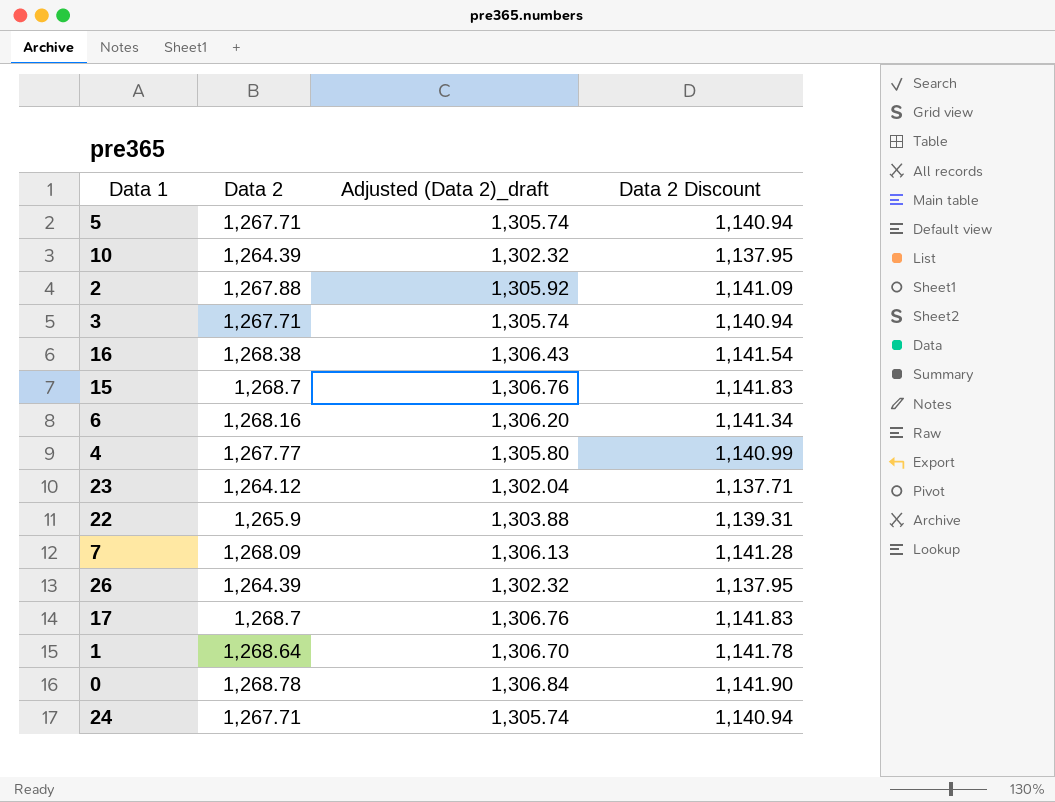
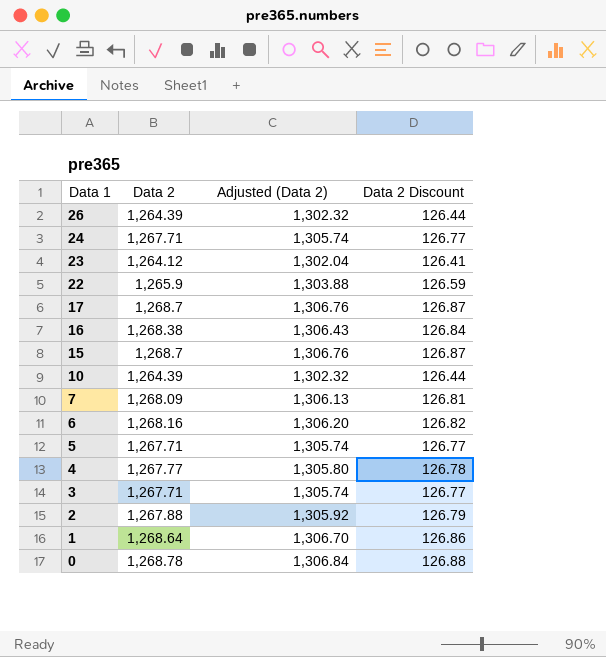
row order: none -> Data 1 descending
column name: Adjusted (Data 2)_draft -> Adjusted (Data 2)
column Data 2 Discount | formula: [Data 2] * 0.9 -> [Data 2] * 0.1

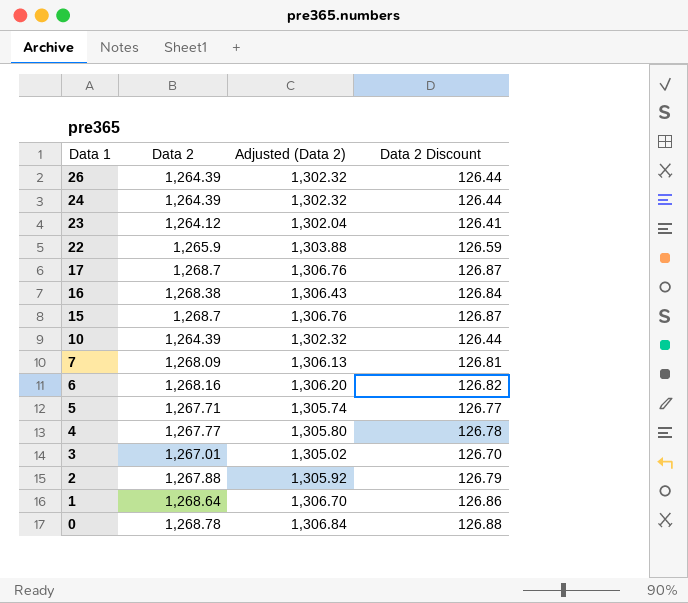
24 | Data 2: 1,267.71 -> 1,264.39
24 | Adjusted (Data 2): 1,305.74 -> 1,302.32
24 | Data 2 Discount: 126.77 -> 126.44
3 | Data 2: 1,267.71 -> 1,267.01
3 | Adjusted (Data 2): 1,305.74 -> 1,305.02
3 | Data 2 Discount: 126.77 -> 126.70

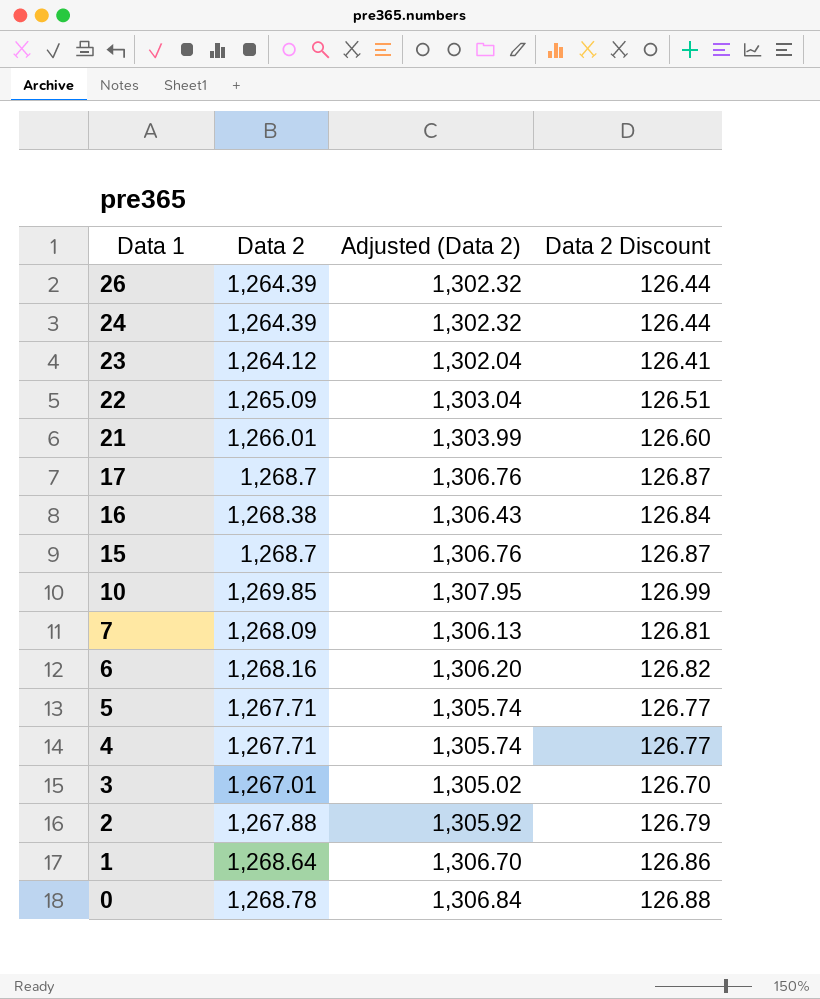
22 | Data 2: 1,265.9 -> 1,265.09
22 | Adjusted (Data 2): 1,303.88 -> 1,303.04
22 | Data 2 Discount: 126.59 -> 126.51
row 21: none -> 1,266.01 | 1,303.99 | 126.60
10 | Data 2: 1,264.39 -> 1,269.85
10 | Adjusted (Data 2): 1,302.32 -> 1,307.95
10 | Data 2 Discount: 126.44 -> 126.99
4 | Data 2: 1,267.77 -> 1,267.71
4 | Adjusted (Data 2): 1,305.80 -> 1,305.74
4 | Data 2 Discount: 126.78 -> 126.77

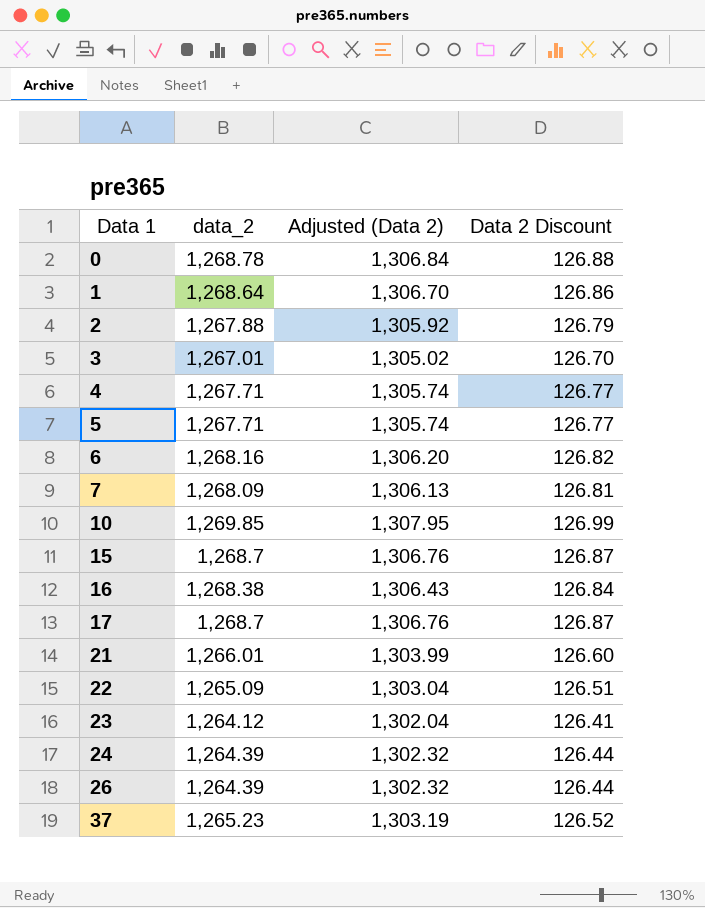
row order: Data 1 descending -> Data 1 ascending
column name: Data 2 -> data_2
row 37: none -> 1,265.23 | 1,303.19 | 126.52

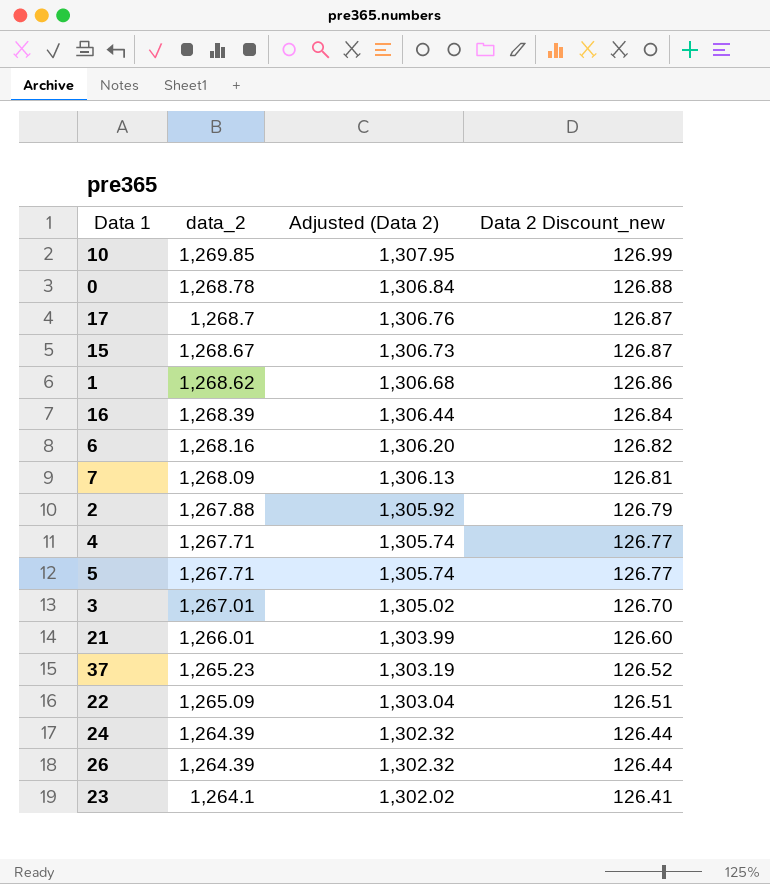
row order: Data 1 ascending -> data_2 descending
column name: Data 2 Discount -> Data 2 Discount_new
15 | data_2: 1,268.7 -> 1,268.67
15 | Adjusted (Data 2): 1,306.76 -> 1,306.73
1 | data_2: 1,268.64 -> 1,268.62
1 | Adjusted (Data 2): 1,306.70 -> 1,306.68
16 | data_2: 1,268.38 -> 1,268.39
16 | Adjusted (Data 2): 1,306.43 -> 1,306.44
23 | data_2: 1,264.12 -> 1,264.1
23 | Adjusted (Data 2): 1,302.04 -> 1,302.02

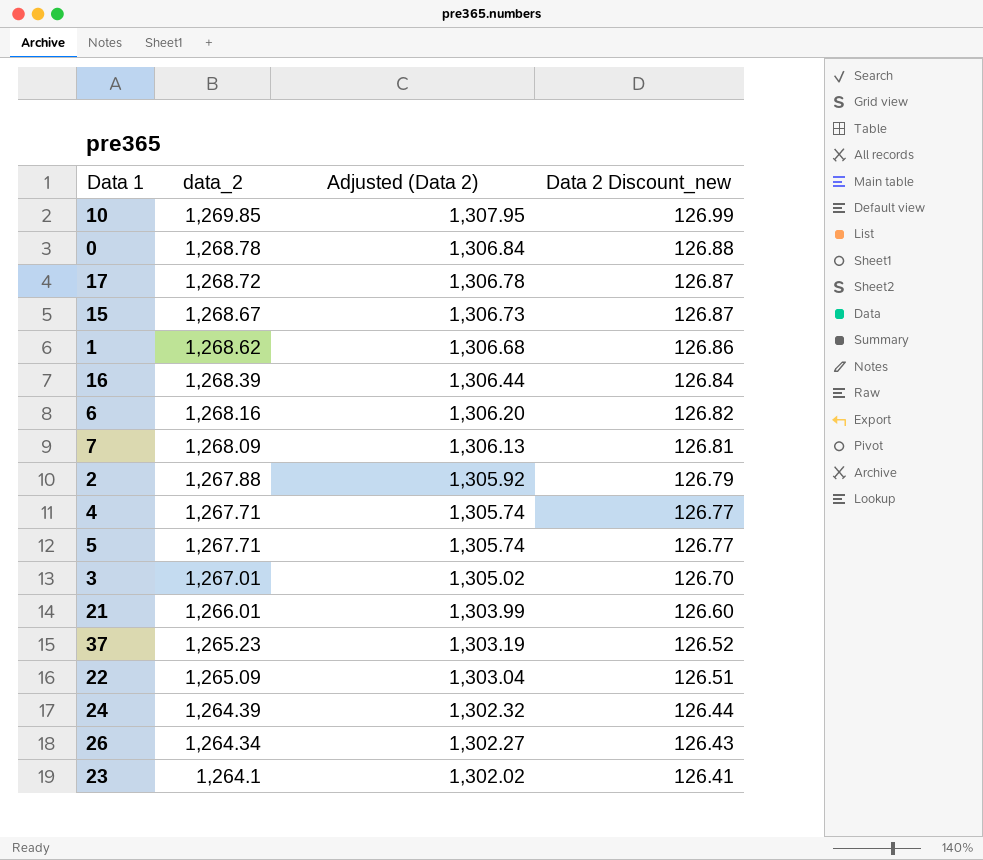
17 | data_2: 1,268.7 -> 1,268.72
17 | Adjusted (Data 2): 1,306.76 -> 1,306.78
26 | data_2: 1,264.39 -> 1,264.34
26 | Adjusted (Data 2): 1,302.32 -> 1,302.27
26 | Data 2 Discount_new: 126.44 -> 126.43

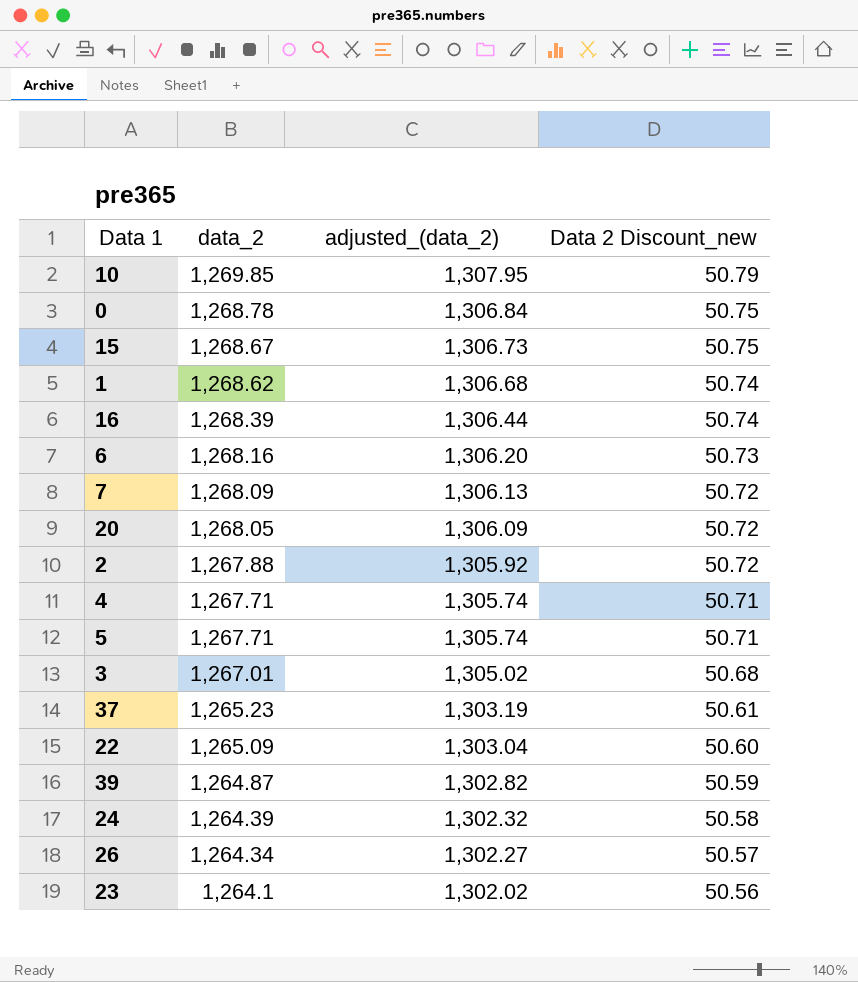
column name: Adjusted (Data 2) -> adjusted_(data_2)
column Data 2 Discount_new | formula: [data_2] * 0.1 -> [data_2] * 0.04
row 17: 1,268.72 | 1,306.78 | 126.87 -> none
row 21: 1,266.01 | 1,303.99 | 126.60 -> none
row 20: none -> 1,268.05 | 1,306.09 | 50.72
row 39: none -> 1,264.87 | 1,302.82 | 50.59

